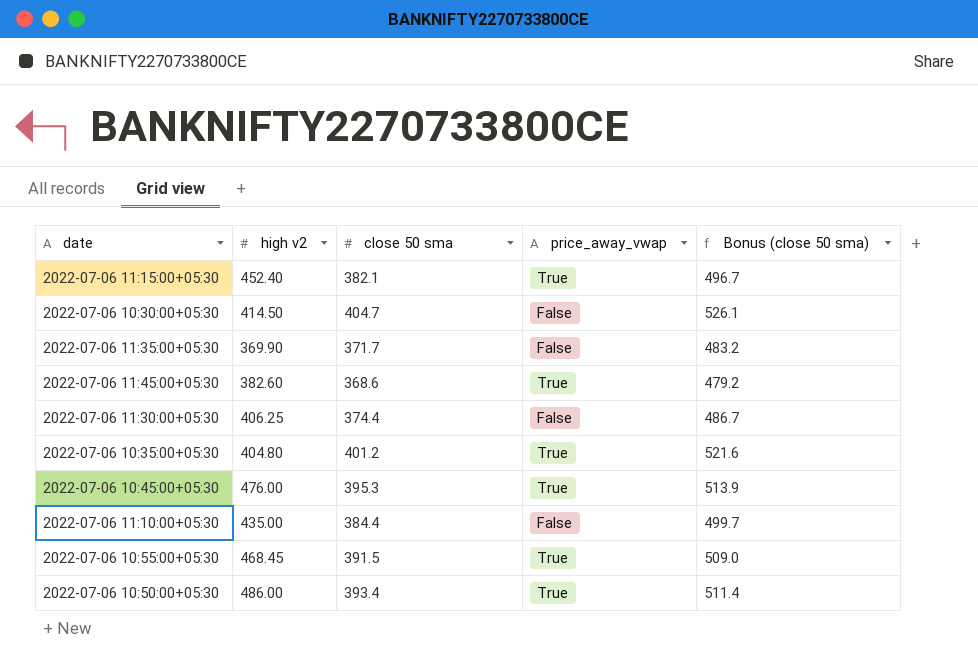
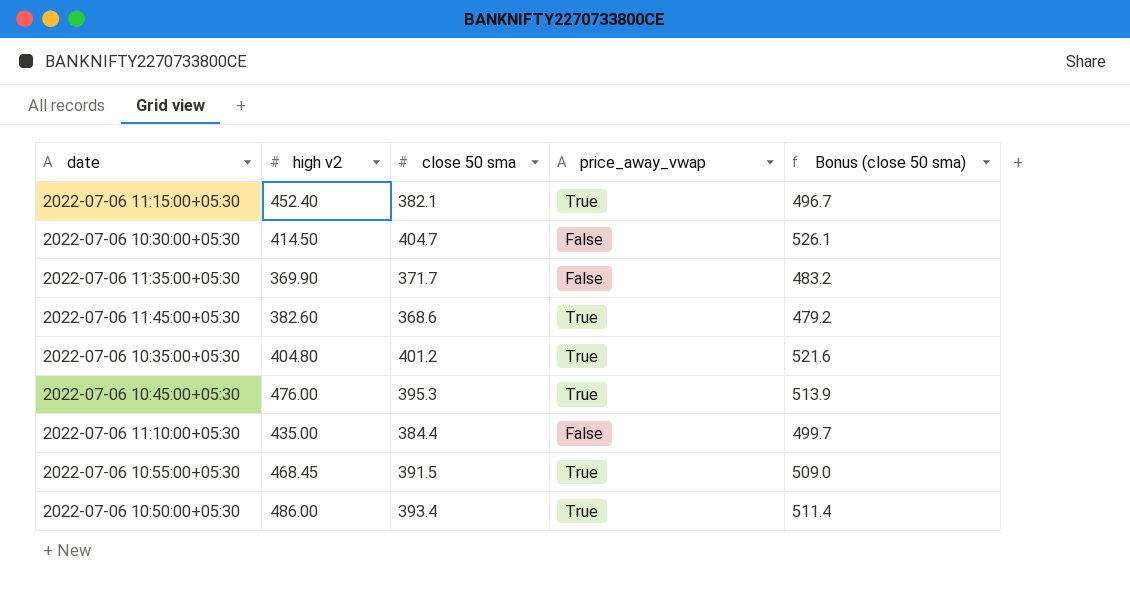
row 2022-07-06 11:30:00+05:30: 406.25 | 374.4 | False | 486.7 -> none

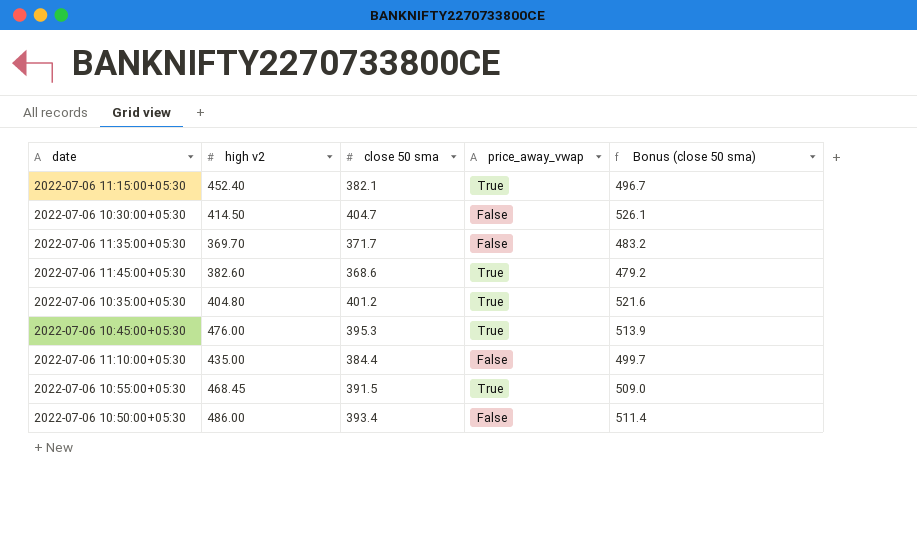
2022-07-06 11:35:00+05:30 | high v2: 369.90 -> 369.70
2022-07-06 10:50:00+05:30 | price_away_vwap: True -> False

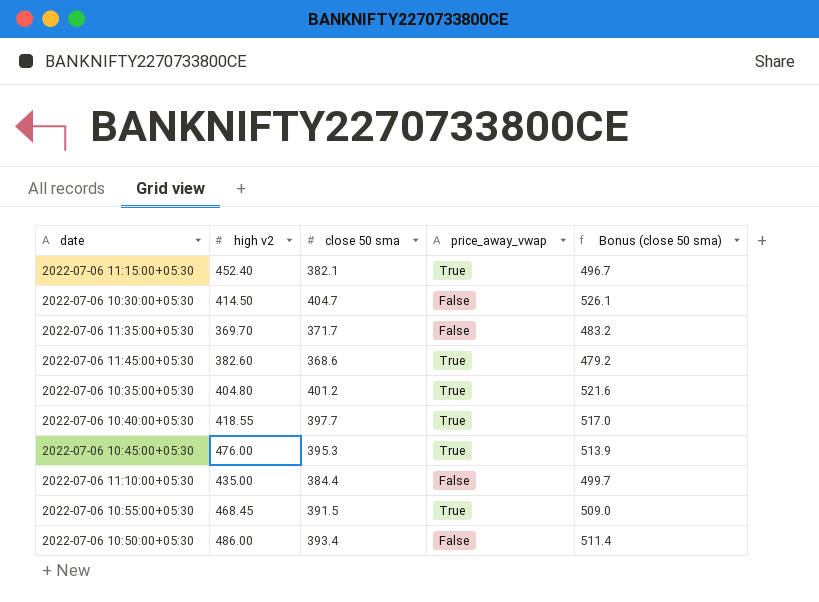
row 2022-07-06 10:40:00+05:30: none -> 418.55 | 397.7 | True | 517.0

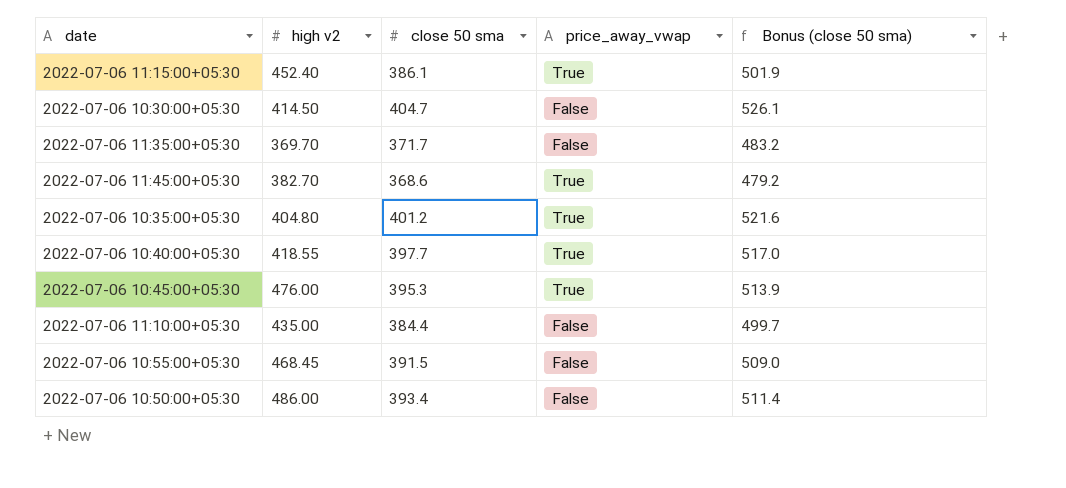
2022-07-06 11:15:00+05:30 | close 50 sma: 382.1 -> 386.1
2022-07-06 11:15:00+05:30 | Bonus (close 50 sma): 496.7 -> 501.9
2022-07-06 11:45:00+05:30 | high v2: 382.60 -> 382.70
2022-07-06 10:55:00+05:30 | price_away_vwap: True -> False

